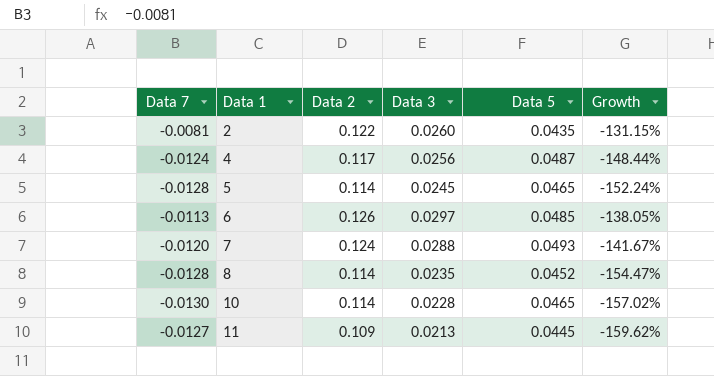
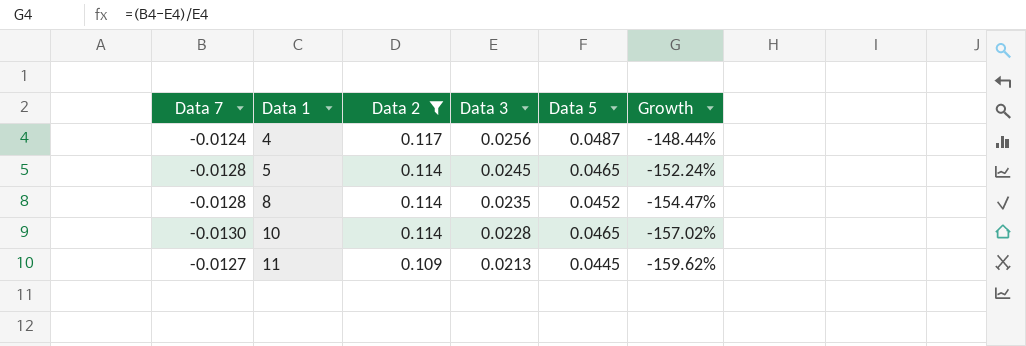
filter: none -> Data 2 <= 0.117

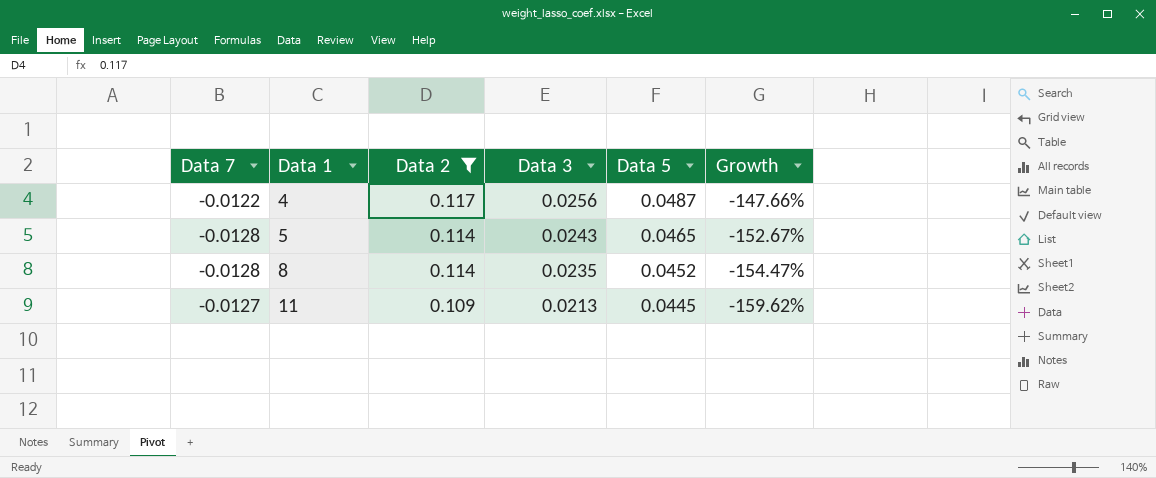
row 10: -0.0130 | 0.114 | 0.0228 | 0.0465 | -157.02% -> none
4 | Data 7: -0.0124 -> -0.0122
4 | Growth: -148.44% -> -147.66%
5 | Data 3: 0.0245 -> 0.0243
5 | Growth: -152.24% -> -152.67%

